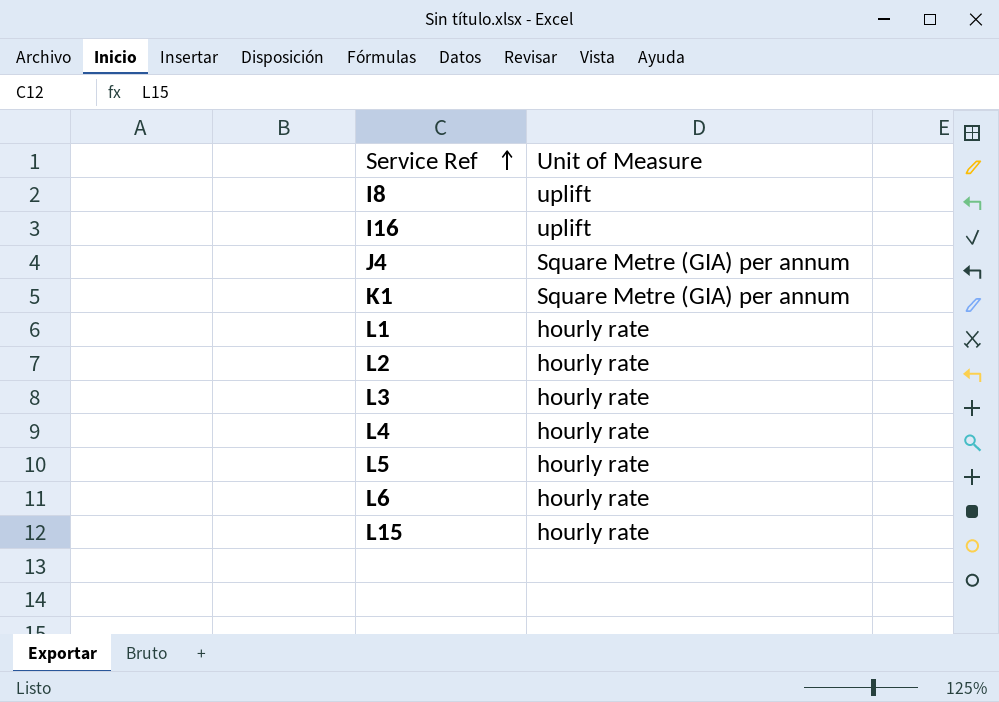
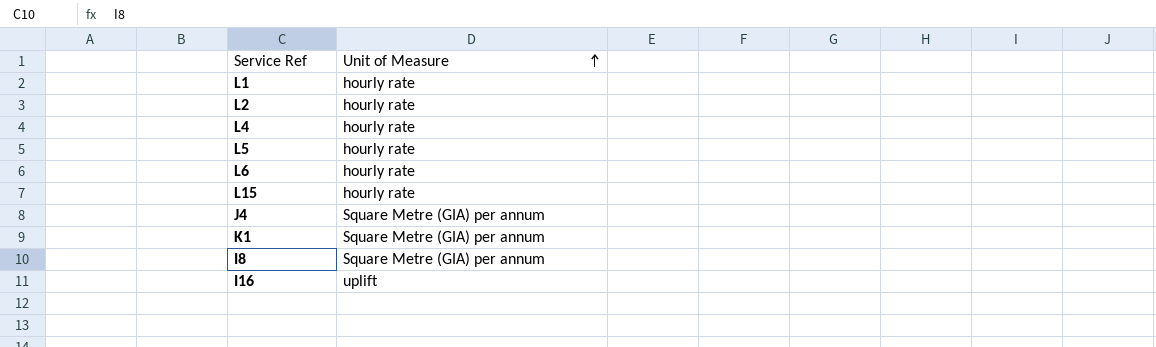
row order: Service Ref ascending -> Unit of Measure ascending
row L3: hourly rate -> none
I8 | Unit of Measure: uplift -> Square Metre (GIA) per annum

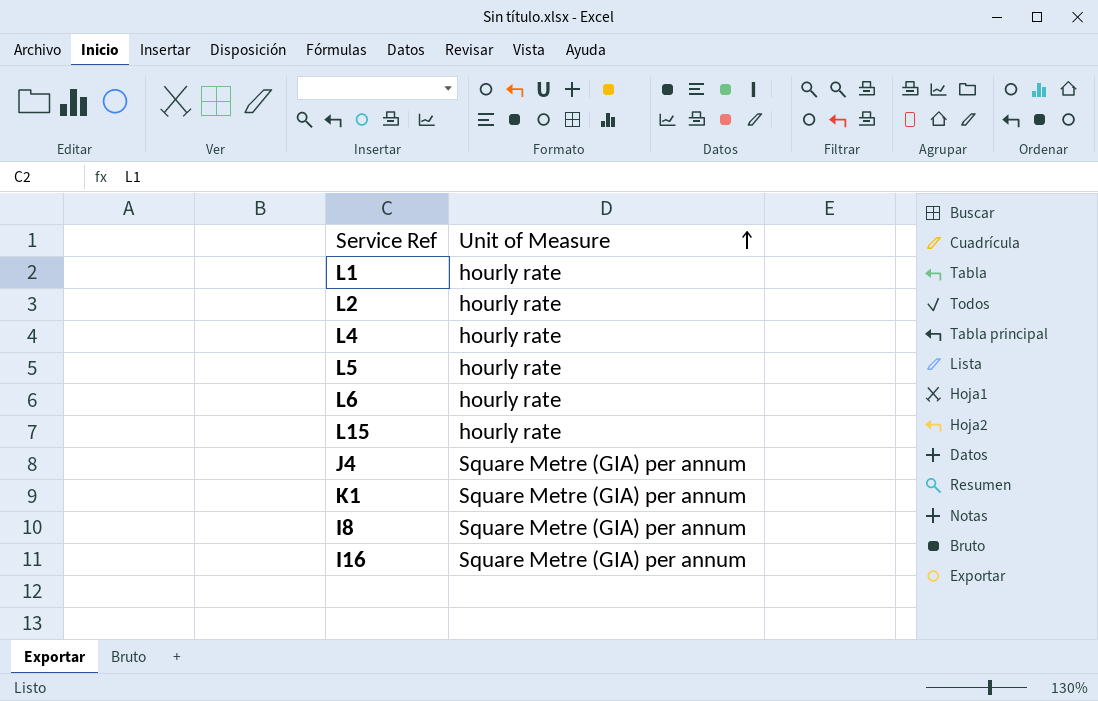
I16 | Unit of Measure: uplift -> Square Metre (GIA) per annum

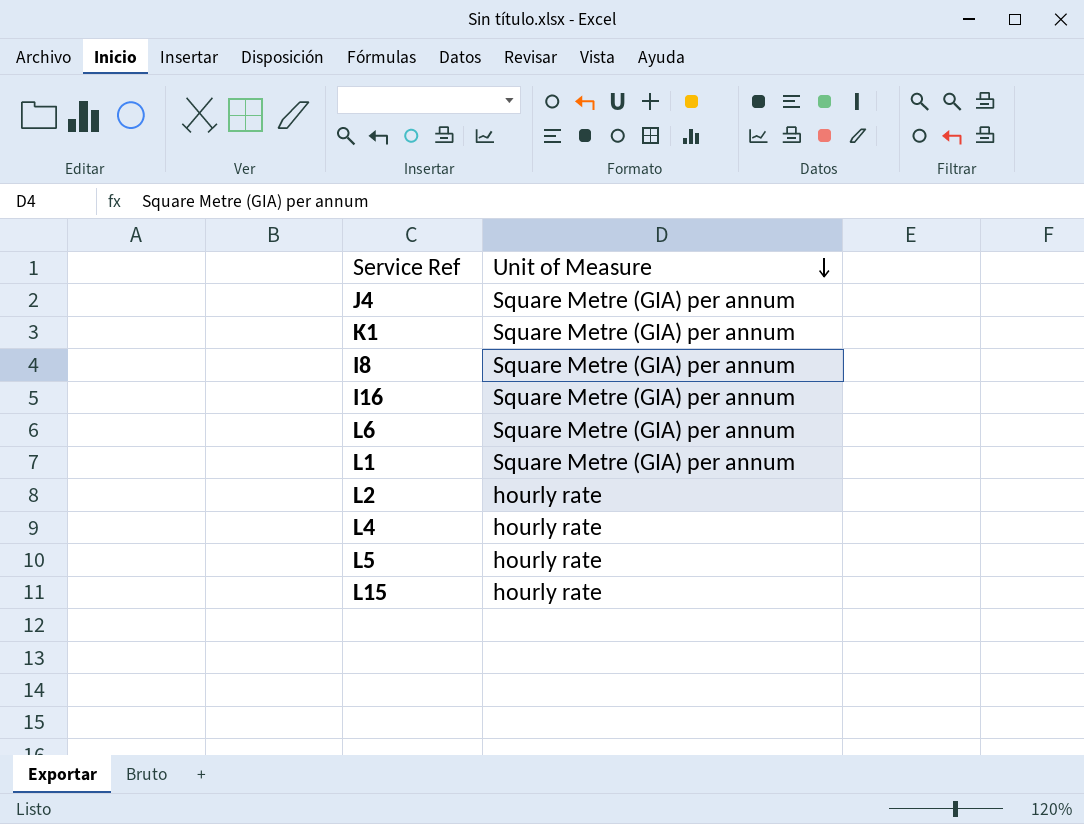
row order: Unit of Measure ascending -> Unit of Measure descending
L6 | Unit of Measure: hourly rate -> Square Metre (GIA) per annum
L1 | Unit of Measure: hourly rate -> Square Metre (GIA) per annum

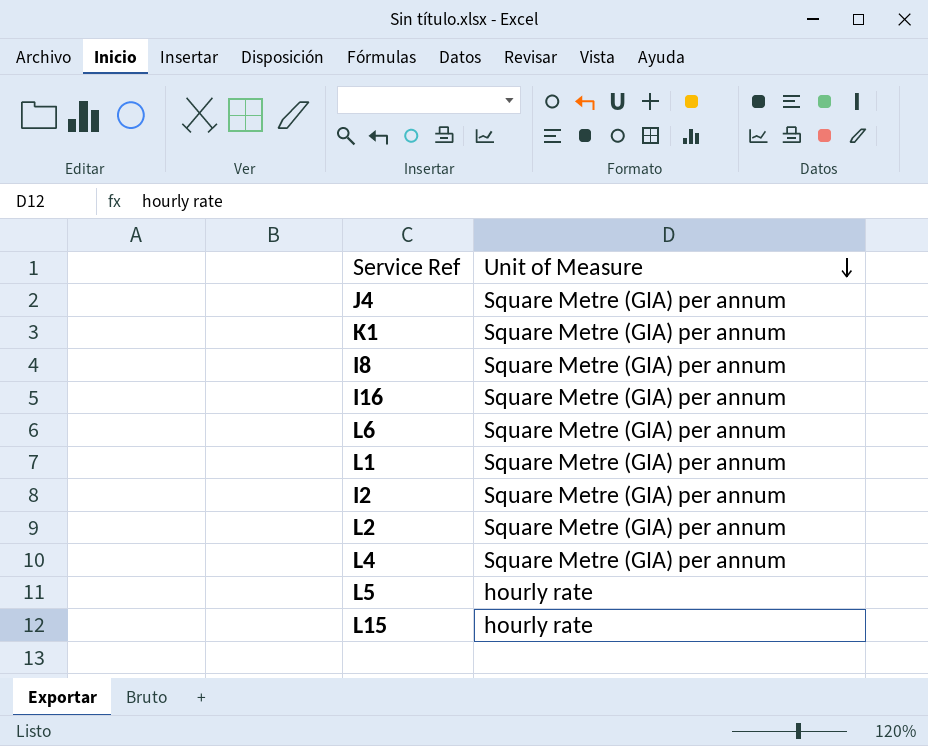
row I2: none -> Square Metre (GIA) per annum
L2 | Unit of Measure: hourly rate -> Square Metre (GIA) per annum
L4 | Unit of Measure: hourly rate -> Square Metre (GIA) per annum

